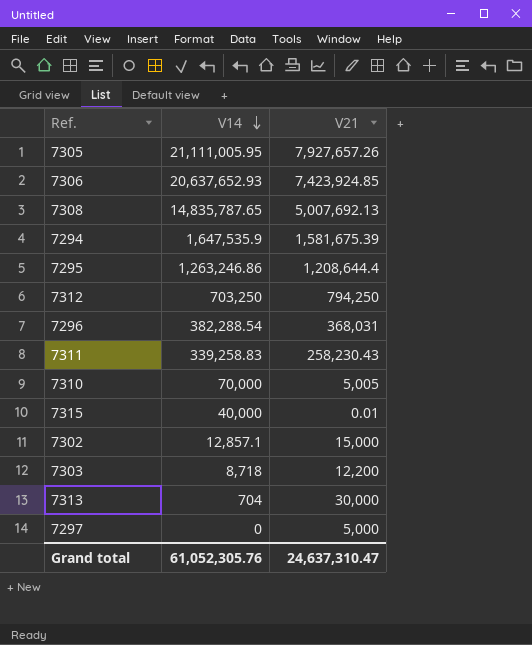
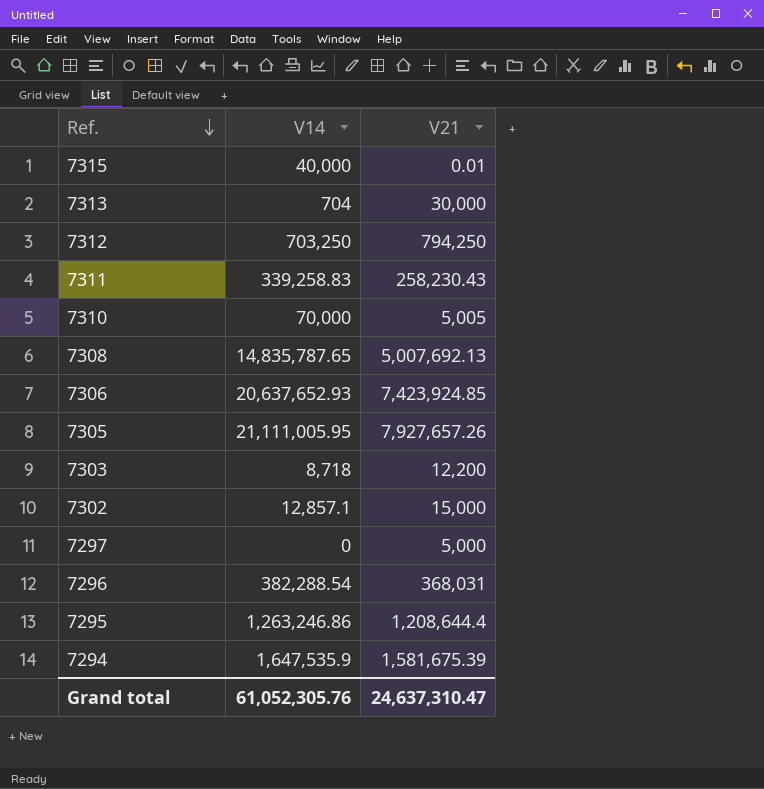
row order: V14 descending -> Ref. descending

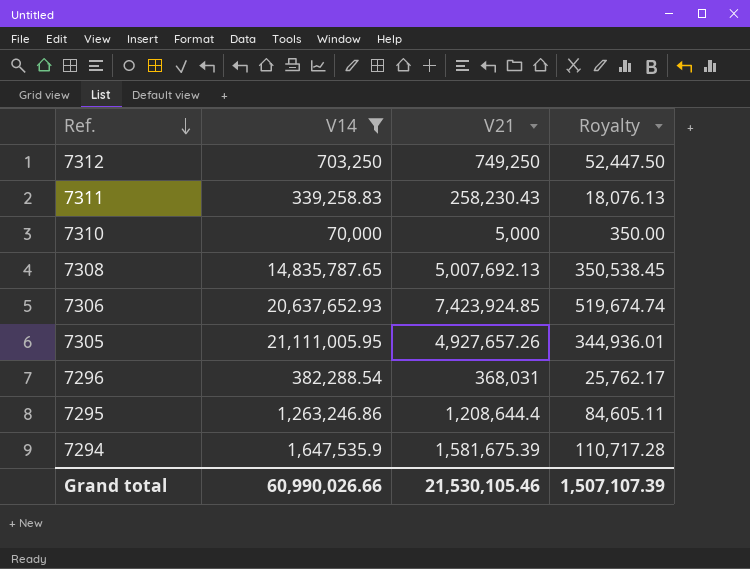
filter: none -> V14 >= 70,000
column Royalty | formula: none -> [V21] * 0.07
7312 | V21: 794,250 -> 749,250
7310 | V21: 5,005 -> 5,000
7305 | V21: 7,927,657.26 -> 4,927,657.26
Grand total | V14: 61,052,305.76 -> 60,990,026.66
Grand total | V21: 24,637,310.47 -> 21,530,105.46

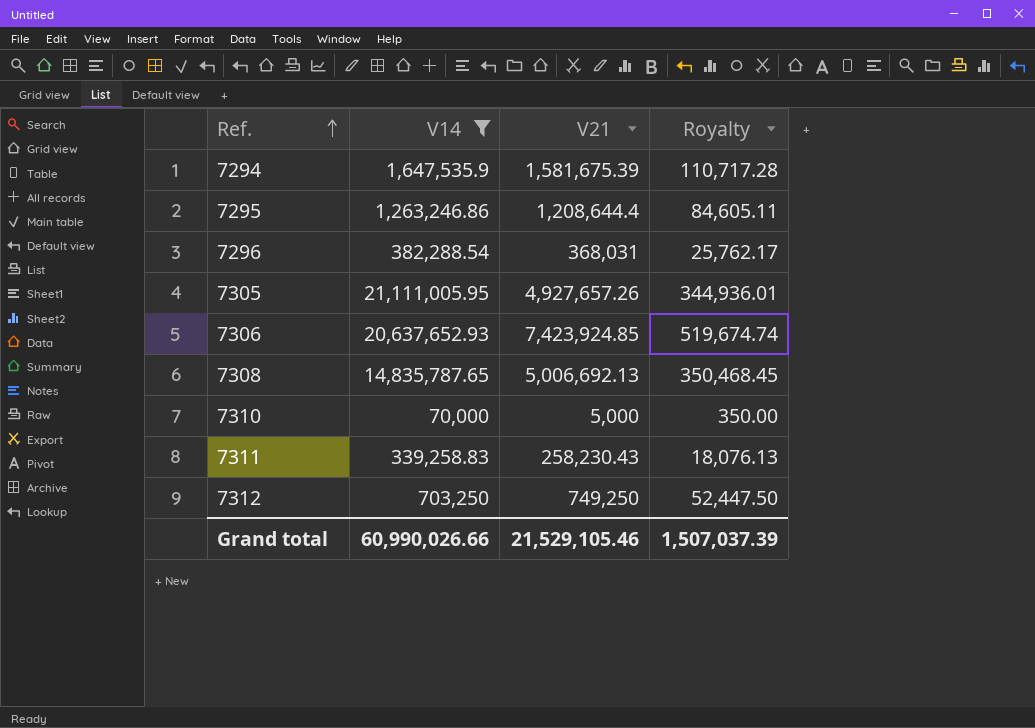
row order: Ref. descending -> Ref. ascending
7308 | V21: 5,007,692.13 -> 5,006,692.13
7308 | Royalty: 350,538.45 -> 350,468.45
Grand total | V21: 21,530,105.46 -> 21,529,105.46
Grand total | Royalty: 1,507,107.39 -> 1,507,037.39

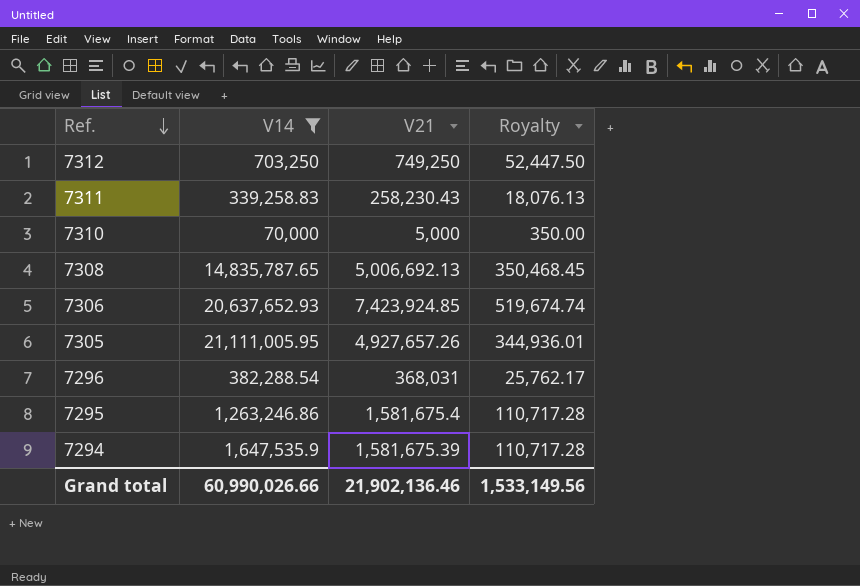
row order: Ref. ascending -> Ref. descending
7295 | V21: 1,208,644.4 -> 1,581,675.4
7295 | Royalty: 84,605.11 -> 110,717.28
Grand total | V21: 21,529,105.46 -> 21,902,136.46
Grand total | Royalty: 1,507,037.39 -> 1,533,149.56

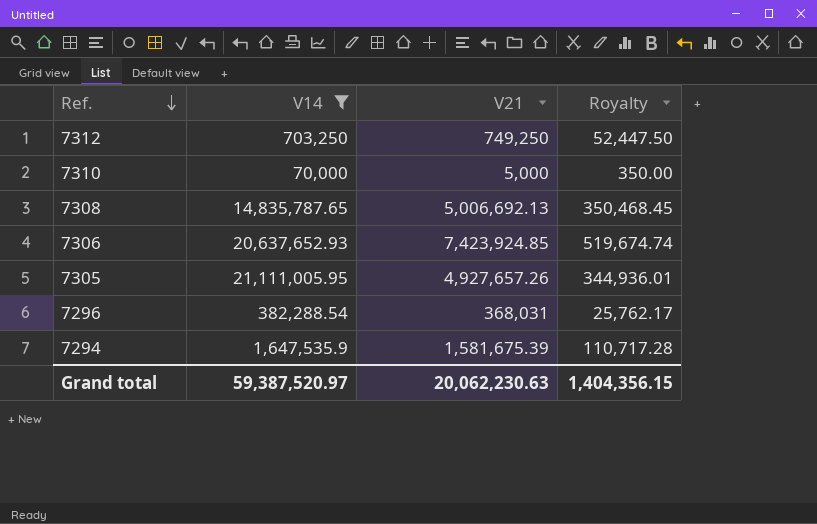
row 7311: 339,258.83 | 258,230.43 | 18,076.13 -> none
row 7295: 1,263,246.86 | 1,581,675.4 | 110,717.28 -> none
Grand total | V14: 60,990,026.66 -> 59,387,520.97
Grand total | V21: 21,902,136.46 -> 20,062,230.63
Grand total | Royalty: 1,533,149.56 -> 1,404,356.15

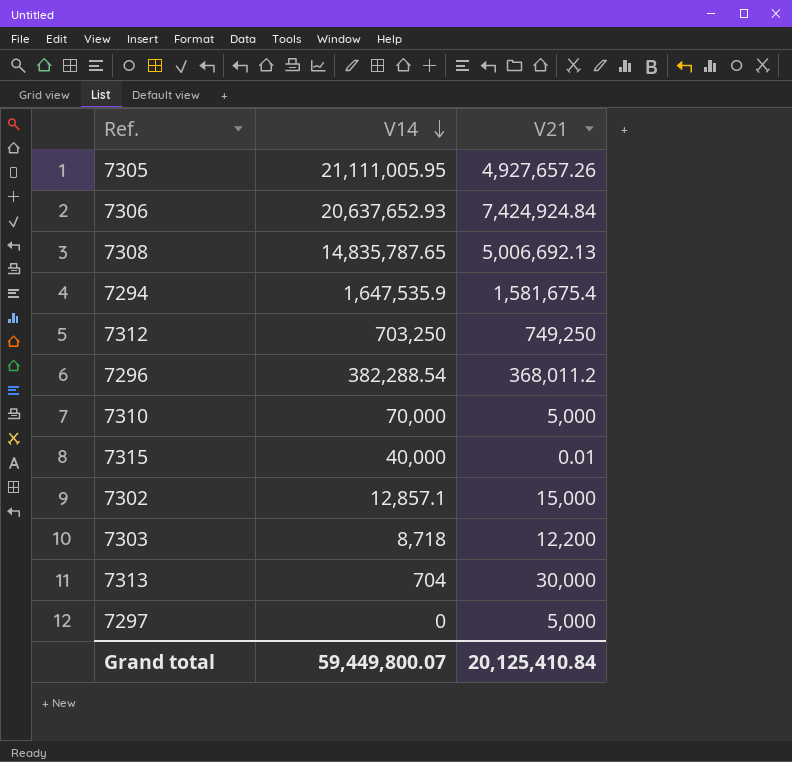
filter: V14 >= 70,000 -> none
row order: Ref. descending -> V14 descending
column Royalty | formula: [V21] * 0.07 -> none
7306 | V21: 7,423,924.85 -> 7,424,924.84
7294 | V21: 1,581,675.39 -> 1,581,675.4
7296 | V21: 368,031 -> 368,011.2
Grand total | V14: 59,387,520.97 -> 59,449,800.07
Grand total | V21: 20,062,230.63 -> 20,125,410.84

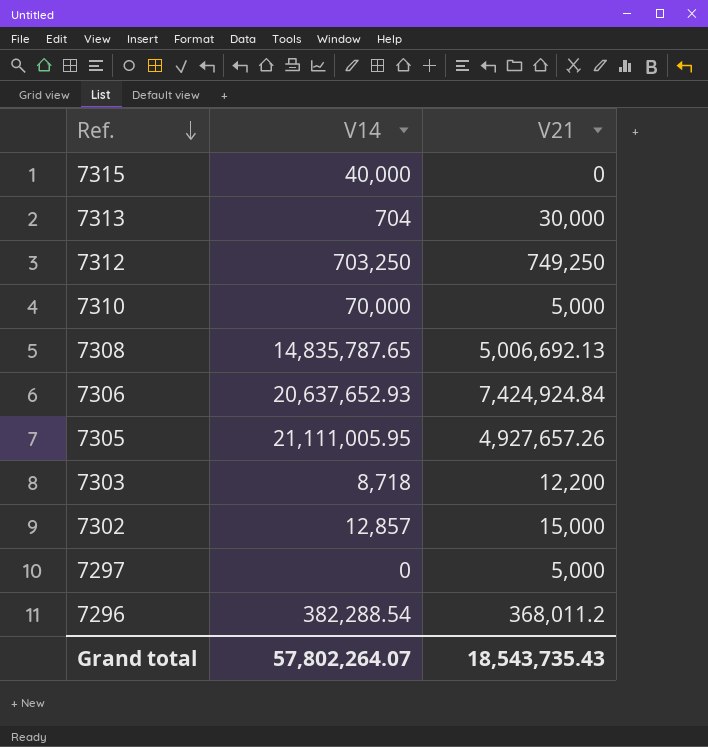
row order: V14 descending -> Ref. descending
row 7294: 1,647,535.9 | 1,581,675.4 -> none
7315 | V21: 0.01 -> 0
7302 | V14: 12,857.1 -> 12,857
Grand total | V14: 59,449,800.07 -> 57,802,264.07
Grand total | V21: 20,125,410.84 -> 18,543,735.43

